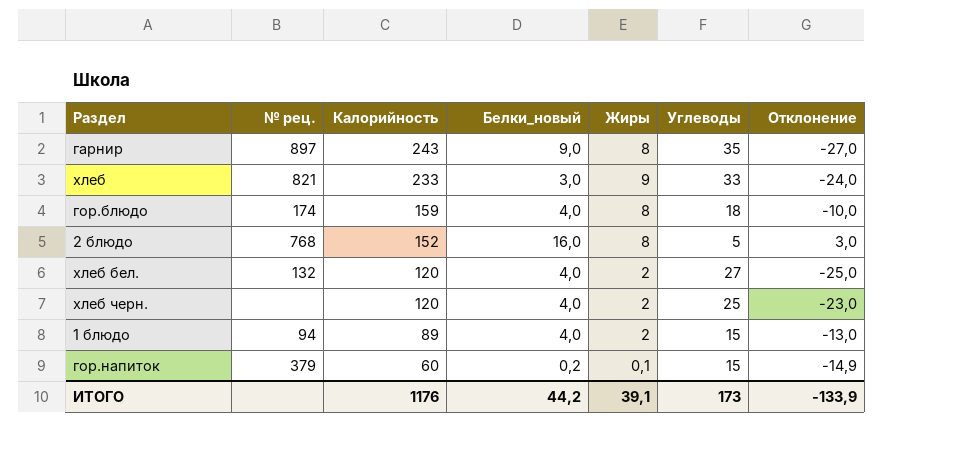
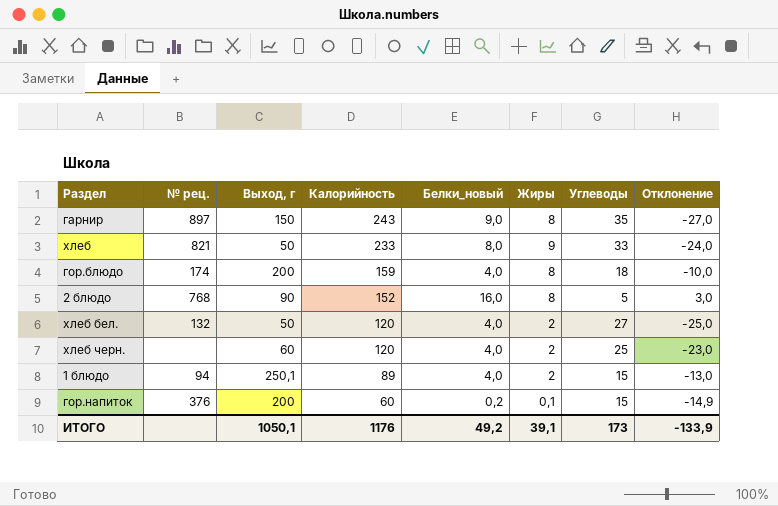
column Выход, г | position: none -> 3
хлеб | Белки_новый: 3,0 -> 8,0
гор.напиток | № рец.: 379 -> 376
ИТОГО | Белки_новый: 44,2 -> 49,2

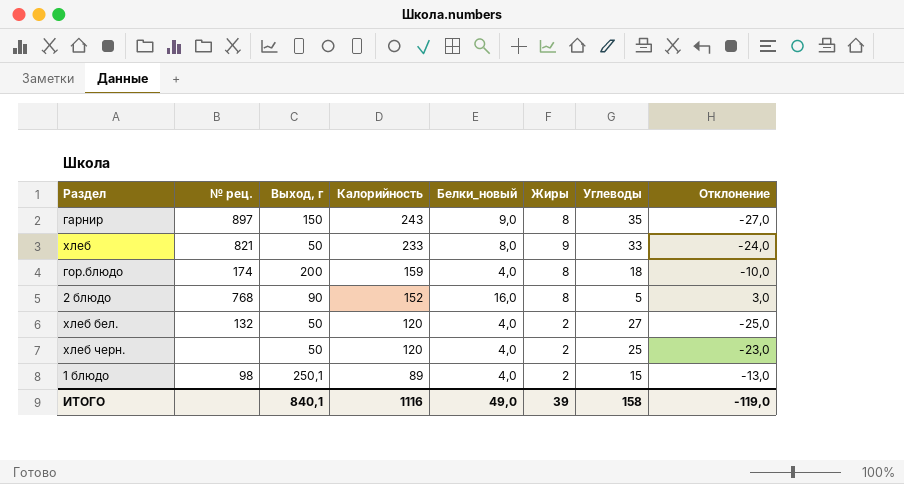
row гор.напиток: 376 | 200 | 60 | 0,2 | 0,1 | 15 | -14,9 -> none
хлеб черн. | Выход, г: 60 -> 50
1 блюдо | № рец.: 94 -> 98
ИТОГО | Выход, г: 1050,1 -> 840,1
ИТОГО | Калорийность: 1176 -> 1116
ИТОГО | Белки_новый: 49,2 -> 49,0
ИТОГО | Жиры: 39,1 -> 39
ИТОГО | Углеводы: 173 -> 158
ИТОГО | Отклонение: -133,9 -> -119,0

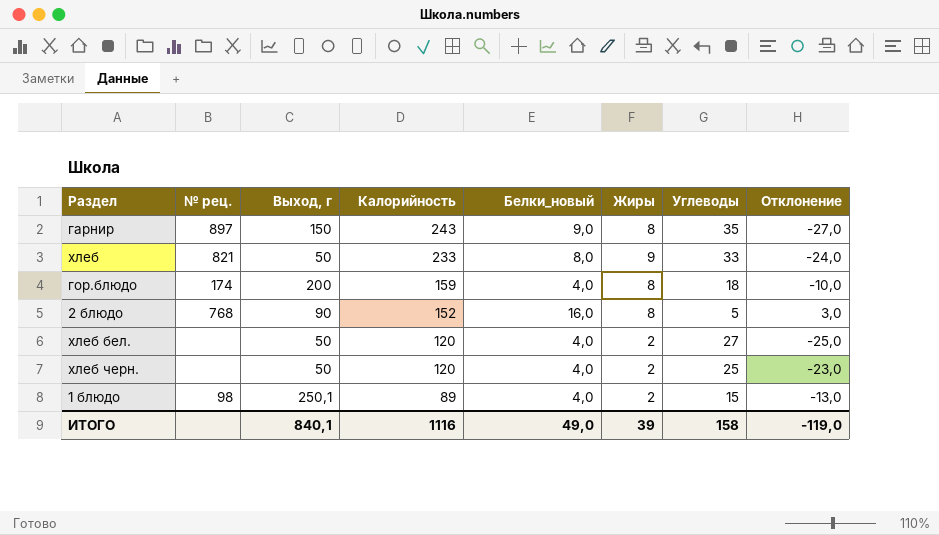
хлеб бел. | № рец.: 132 -> none

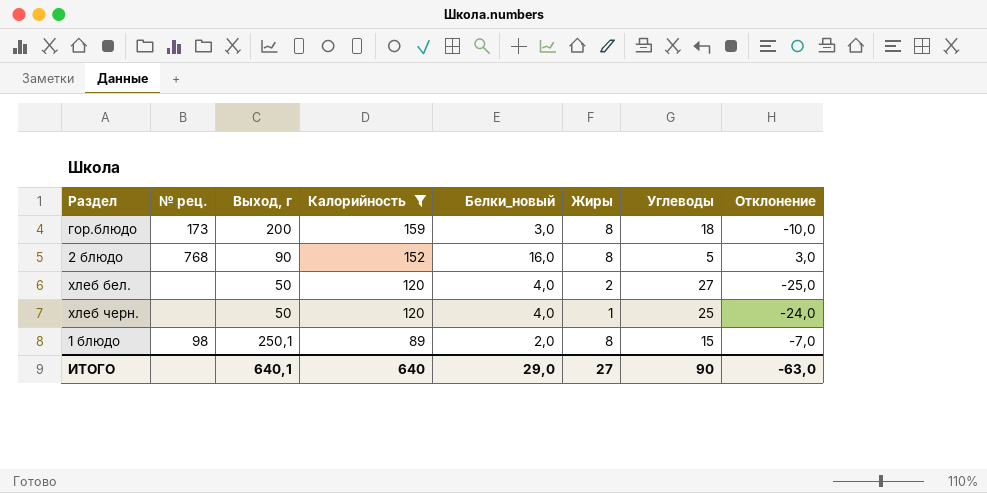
filter: none -> Калорийность <= 159
гор.блюдо | № рец.: 174 -> 173
гор.блюдо | Белки_новый: 4,0 -> 3,0
хлеб черн. | Жиры: 2 -> 1
хлеб черн. | Отклонение: -23,0 -> -24,0
1 блюдо | Белки_новый: 4,0 -> 2,0
1 блюдо | Жиры: 2 -> 8
1 блюдо | Отклонение: -13,0 -> -7,0
ИТОГО | Выход, г: 840,1 -> 640,1
ИТОГО | Калорийность: 1116 -> 640
ИТОГО | Белки_новый: 49,0 -> 29,0
ИТОГО | Жиры: 39 -> 27
ИТОГО | Углеводы: 158 -> 90
ИТОГО | Отклонение: -119,0 -> -63,0

